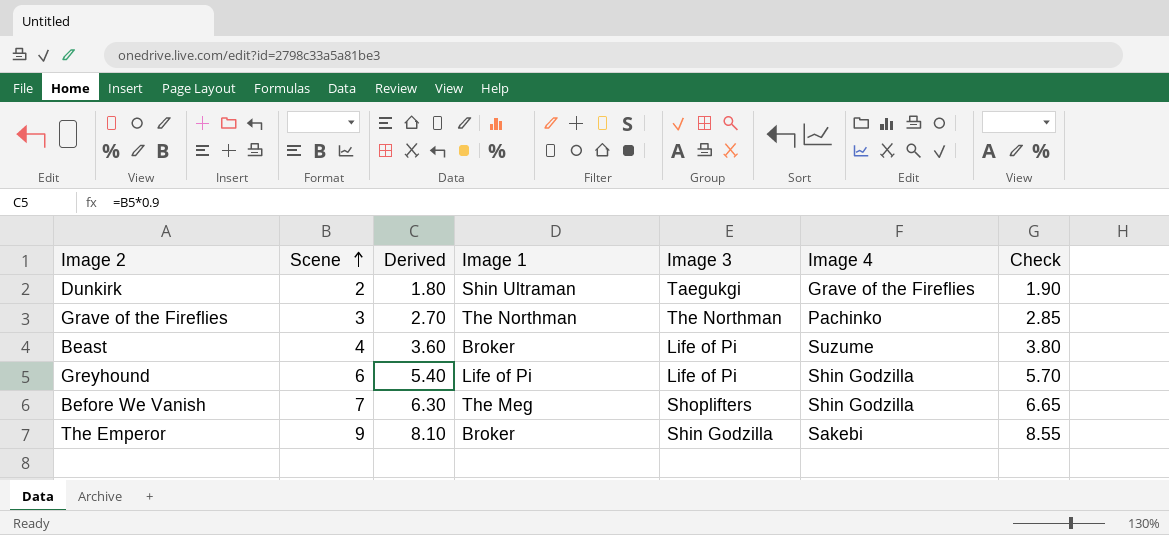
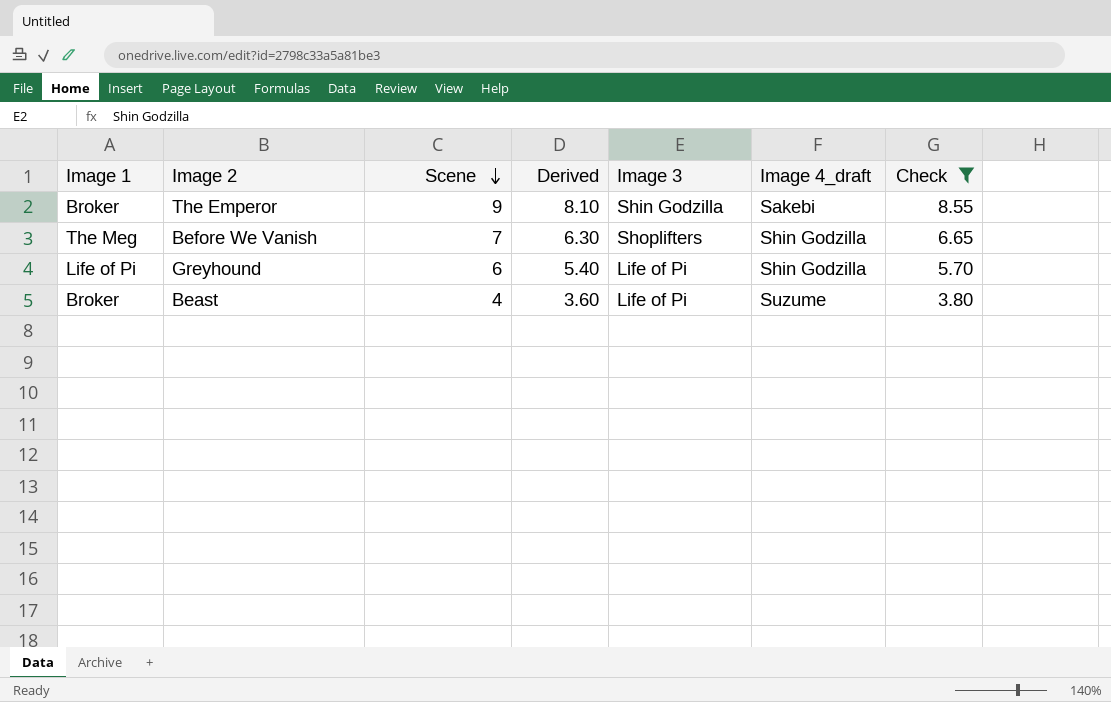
filter: none -> Check >= 3.80
row order: Scene ascending -> Scene descending
column Image 1 | position: 4 -> 1
column name: Image 4 -> Image 4_draft

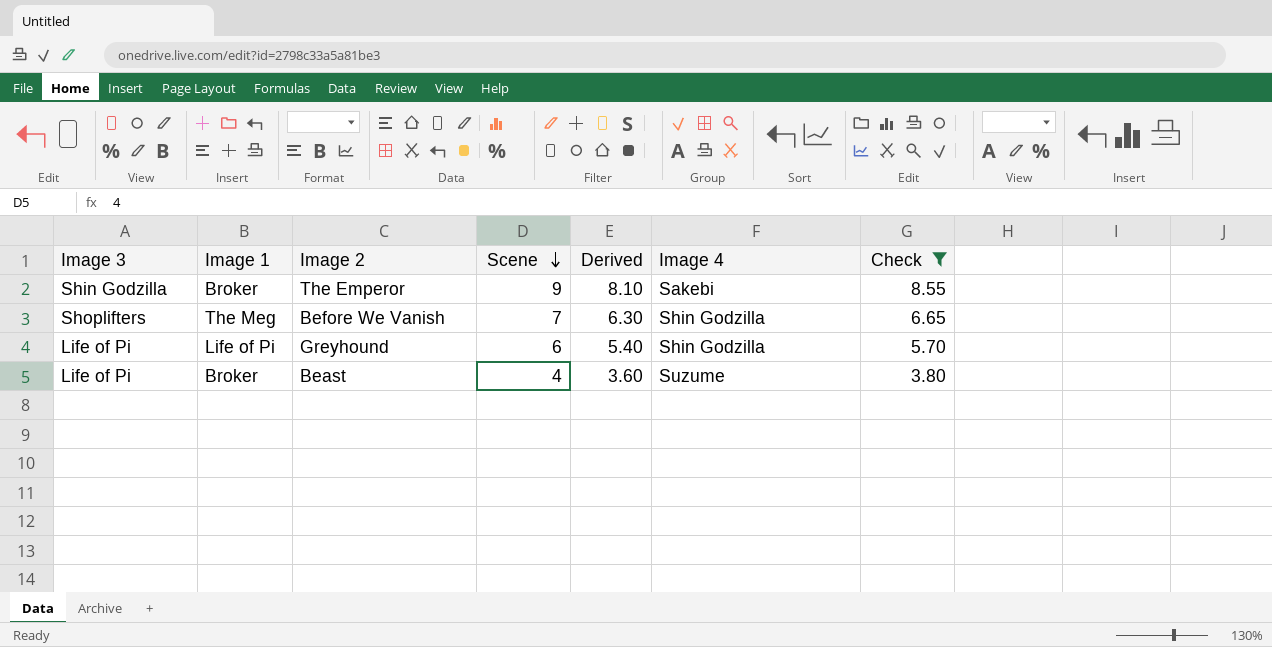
column Image 3 | position: 5 -> 1
column name: Image 4_draft -> Image 4

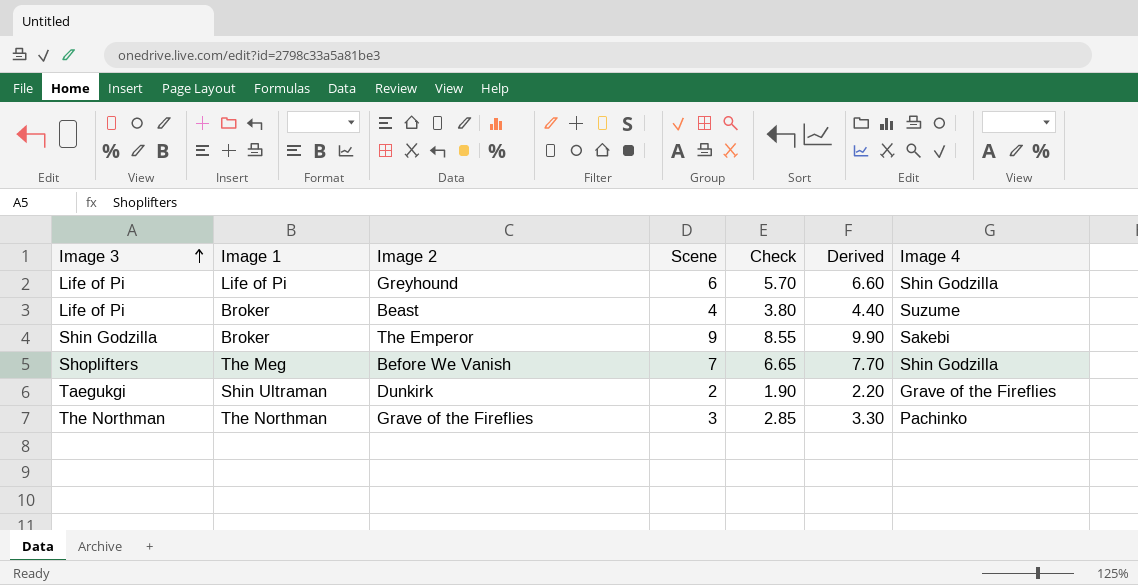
filter: Check >= 3.80 -> none
row order: Scene descending -> Image 3 ascending
column Check | position: 7 -> 5
column Derived | formula: [Scene] * 0.9 -> [Scene] * 1.1

